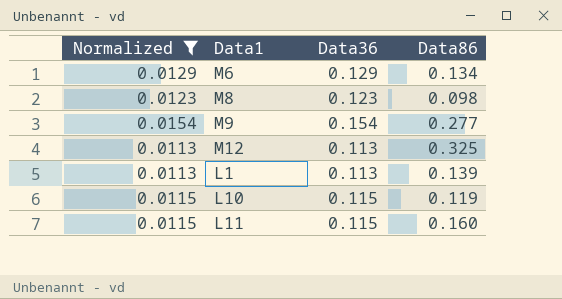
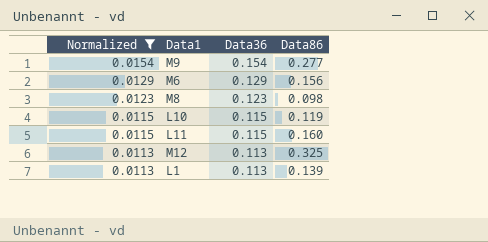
row order: none -> Normalized descending
M6 | Data86: 0.134 -> 0.156

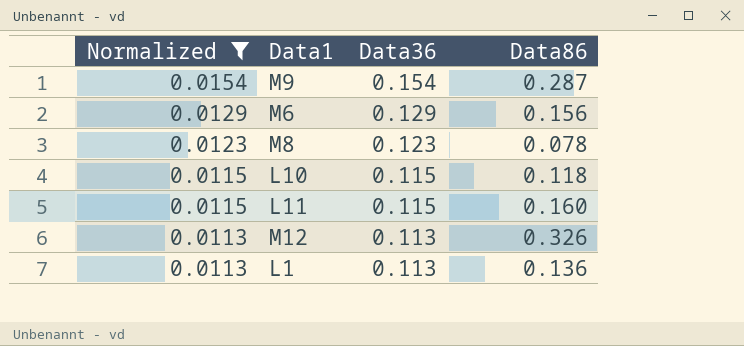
M9 | Data86: 0.277 -> 0.287
M8 | Data86: 0.098 -> 0.078
L10 | Data86: 0.119 -> 0.118
M12 | Data86: 0.325 -> 0.326
L1 | Data86: 0.139 -> 0.136

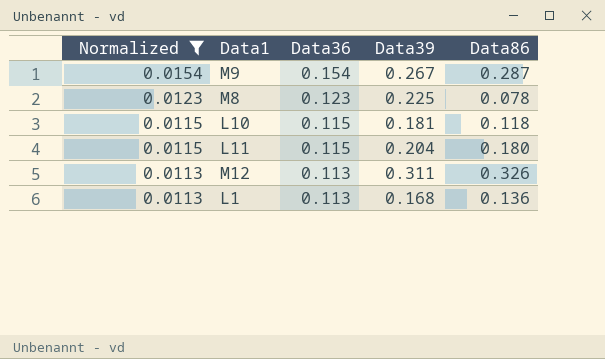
column Data39 | position: none -> 4
row M6: 0.0129 | 0.129 | 0.156 -> none
L11 | Data86: 0.160 -> 0.180

